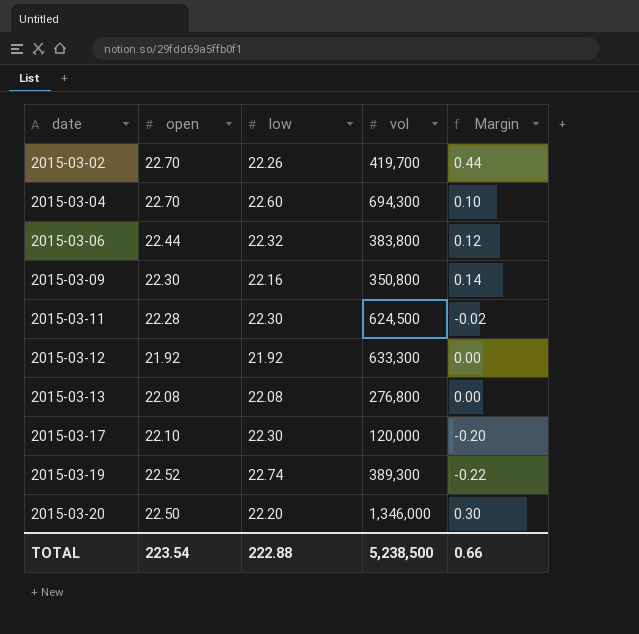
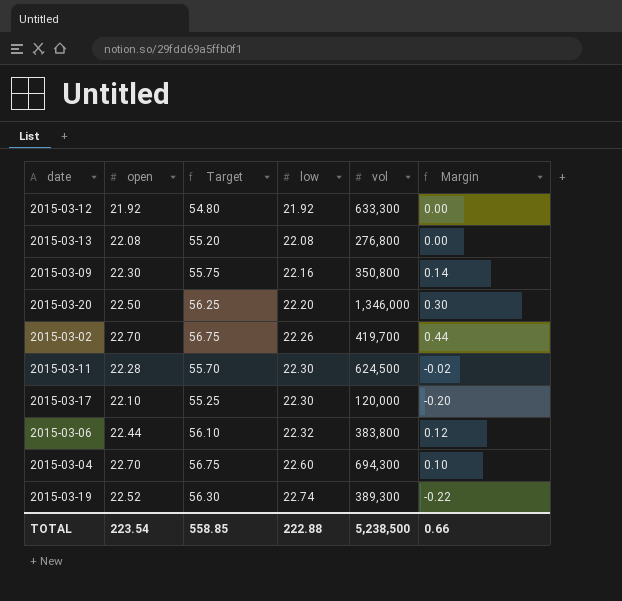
row order: date ascending -> low ascending
column Target | formula: none -> [open] * 2.5

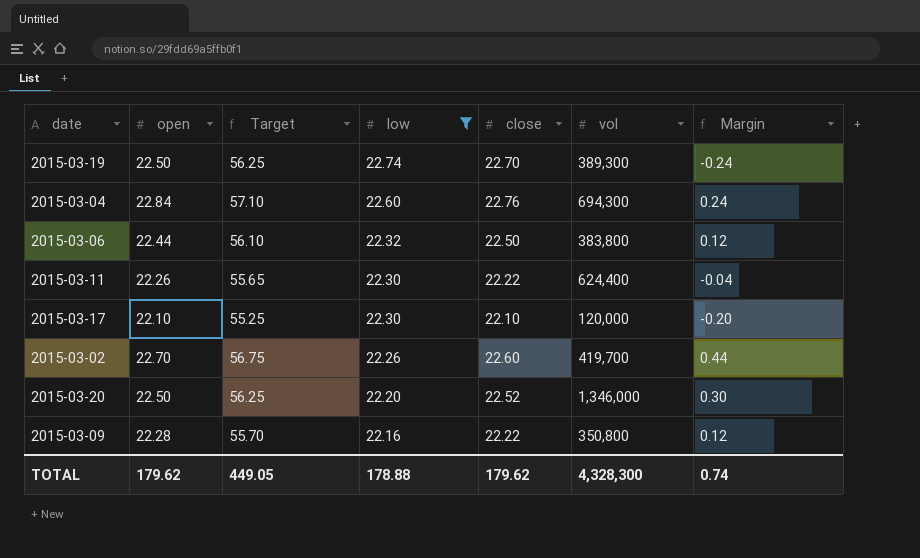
filter: none -> low >= 22.16
row order: low ascending -> low descending
column close | position: none -> 5
2015-03-19 | open: 22.52 -> 22.50
2015-03-19 | Target: 56.30 -> 56.25
2015-03-19 | Margin: -0.22 -> -0.24
2015-03-04 | open: 22.70 -> 22.84
2015-03-04 | Target: 56.75 -> 57.10
2015-03-04 | Margin: 0.10 -> 0.24
2015-03-11 | open: 22.28 -> 22.26
2015-03-11 | Target: 55.70 -> 55.65
2015-03-11 | vol: 624,500 -> 624,400
2015-03-11 | Margin: -0.02 -> -0.04
2015-03-09 | open: 22.30 -> 22.28
2015-03-09 | Target: 55.75 -> 55.70
2015-03-09 | Margin: 0.14 -> 0.12
TOTAL | open: 223.54 -> 179.62
TOTAL | Target: 558.85 -> 449.05
TOTAL | low: 222.88 -> 178.88
TOTAL | vol: 5,238,500 -> 4,328,300
TOTAL | Margin: 0.66 -> 0.74

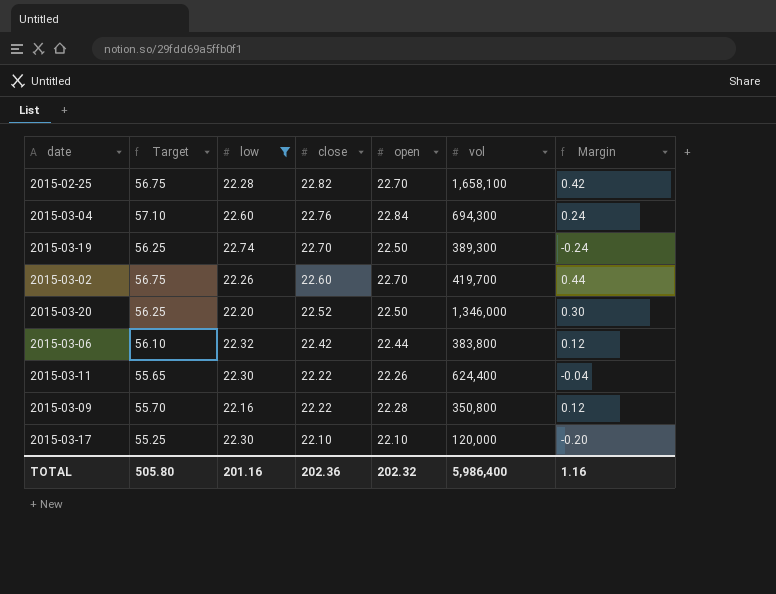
row order: low descending -> close descending
column open | position: 2 -> 5
row 2015-02-25: none -> 56.75 | 22.28 | 22.82 | 22.70 | 1,658,100 | 0.42
2015-03-06 | close: 22.50 -> 22.42
TOTAL | Target: 449.05 -> 505.80
TOTAL | low: 178.88 -> 201.16
TOTAL | close: 179.62 -> 202.36
TOTAL | open: 179.62 -> 202.32
TOTAL | vol: 4,328,300 -> 5,986,400
TOTAL | Margin: 0.74 -> 1.16

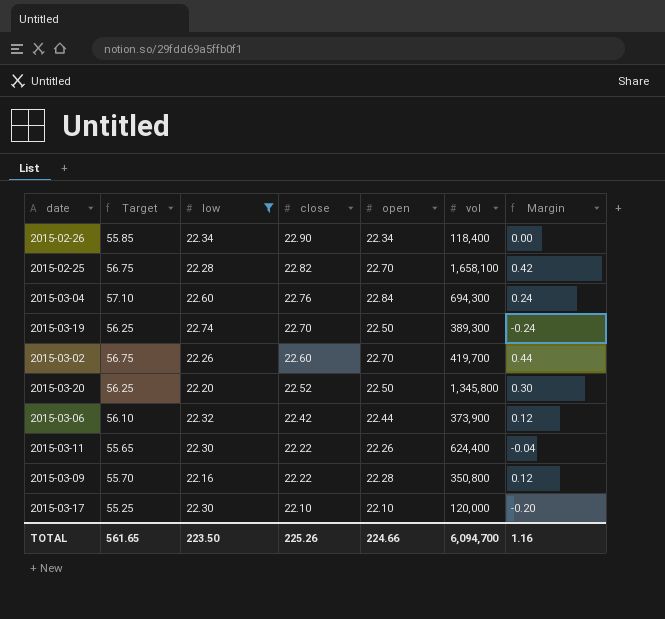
row 2015-02-26: none -> 55.85 | 22.34 | 22.90 | 22.34 | 118,400 | 0.00
2015-03-20 | vol: 1,346,000 -> 1,345,800
2015-03-06 | vol: 383,800 -> 373,900
TOTAL | Target: 505.80 -> 561.65
TOTAL | low: 201.16 -> 223.50
TOTAL | close: 202.36 -> 225.26
TOTAL | open: 202.32 -> 224.66
TOTAL | vol: 5,986,400 -> 6,094,700

